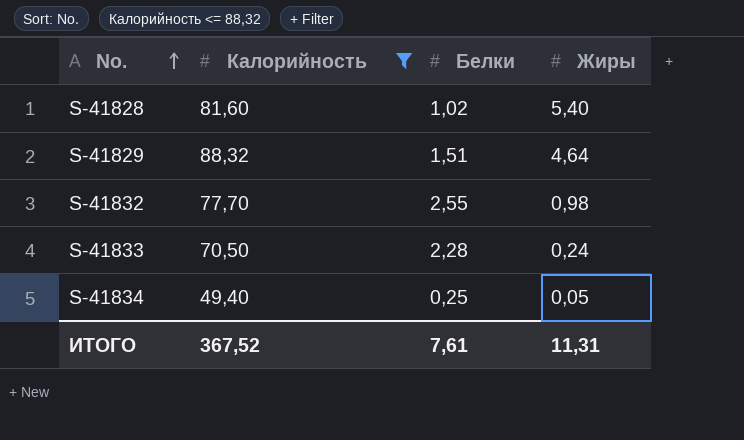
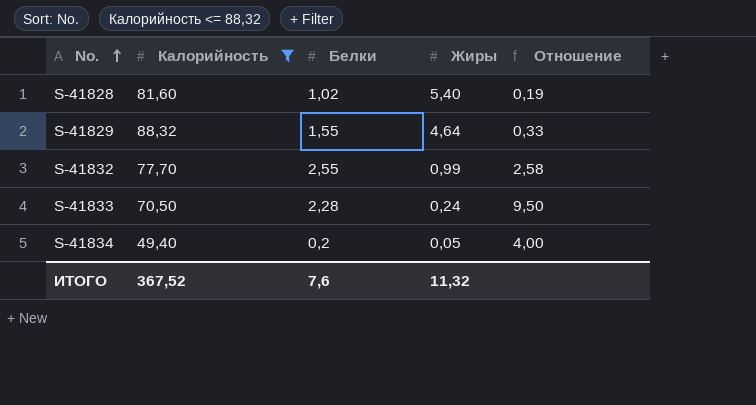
column Отношение | formula: none -> [Белки] / [Жиры]
S-41829 | Белки: 1,51 -> 1,55
S-41832 | Жиры: 0,98 -> 0,99
S-41834 | Белки: 0,25 -> 0,2
ИТОГО | Белки: 7,61 -> 7,6
ИТОГО | Жиры: 11,31 -> 11,32

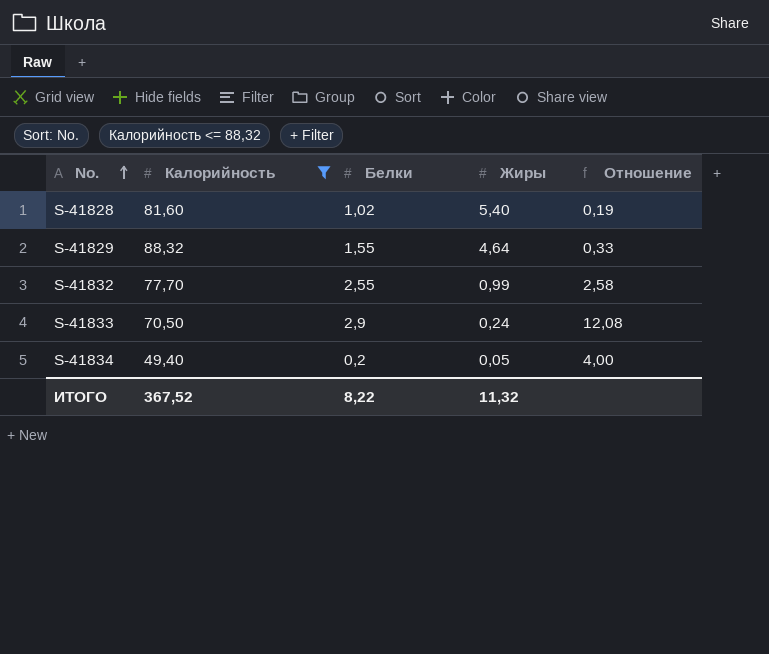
S-41833 | Белки: 2,28 -> 2,9
S-41833 | Отношение: 9,50 -> 12,08
ИТОГО | Белки: 7,6 -> 8,22

